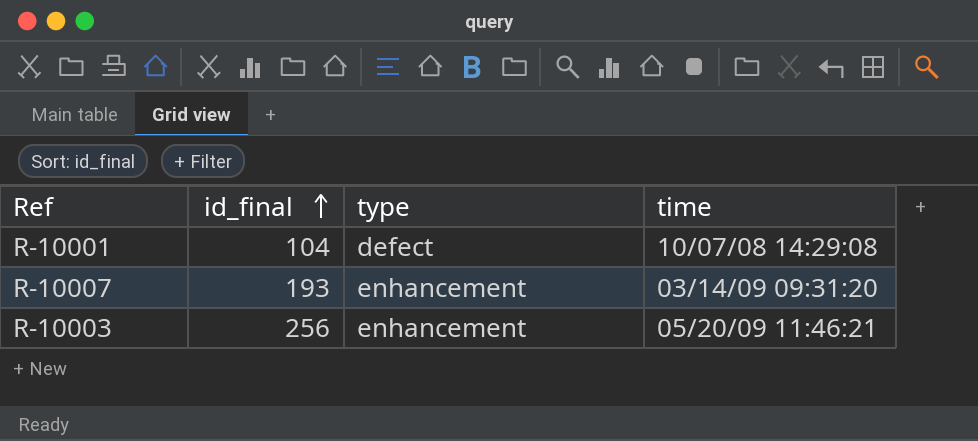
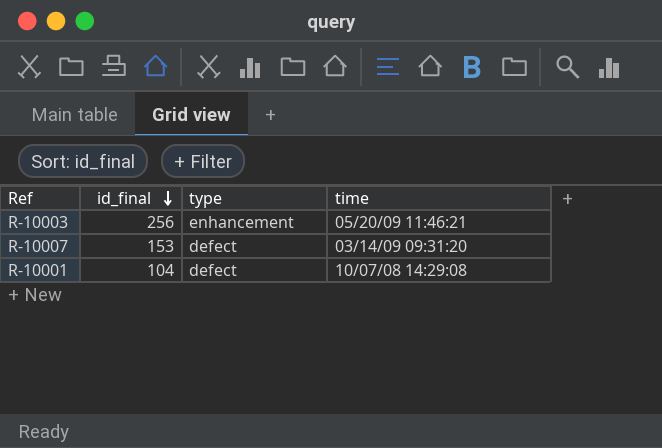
row order: id_final ascending -> id_final descending
R-10007 | id_final: 193 -> 153
R-10007 | type: enhancement -> defect

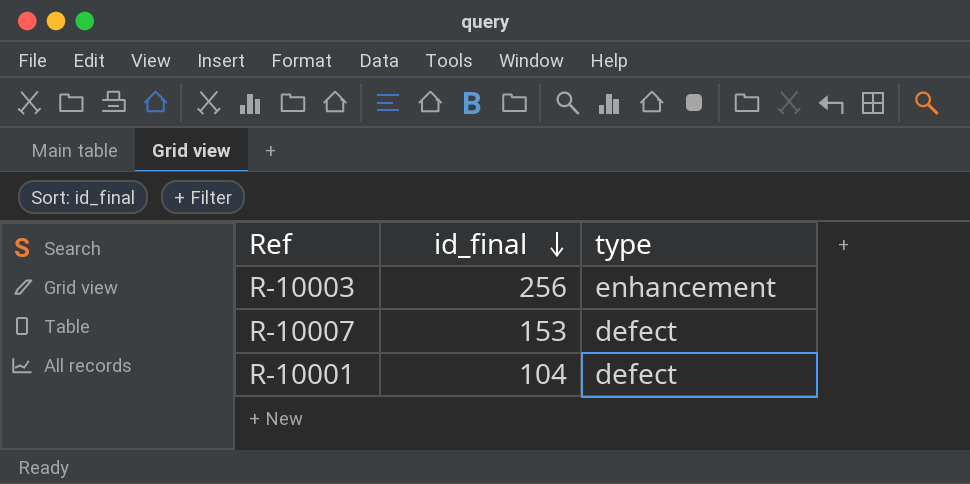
column time | position: 4 -> none

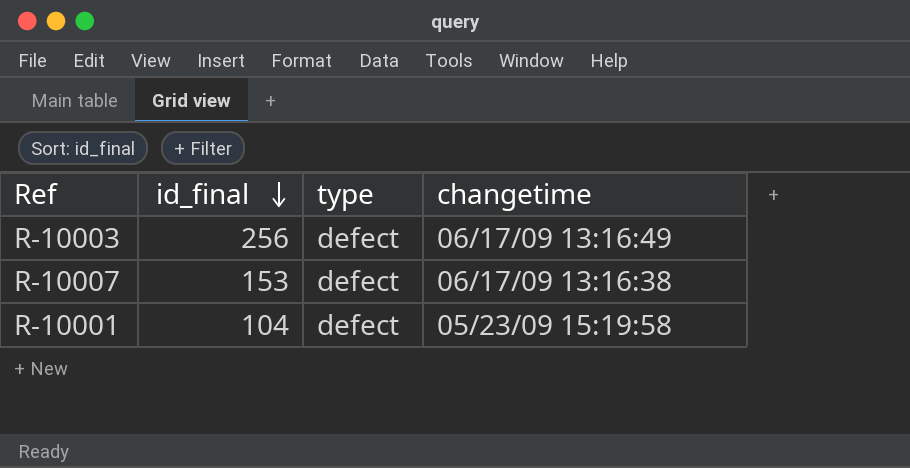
column changetime | position: none -> 4
R-10003 | type: enhancement -> defect

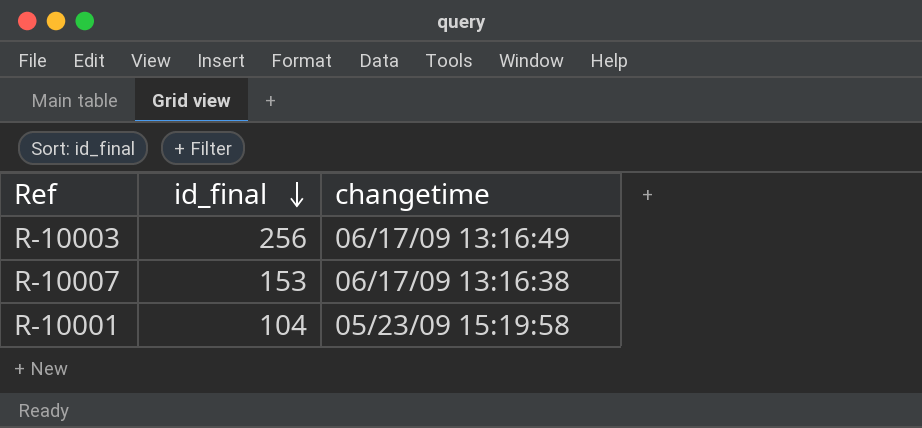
column type | position: 3 -> none

